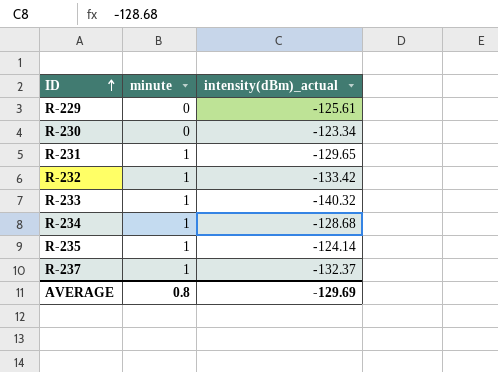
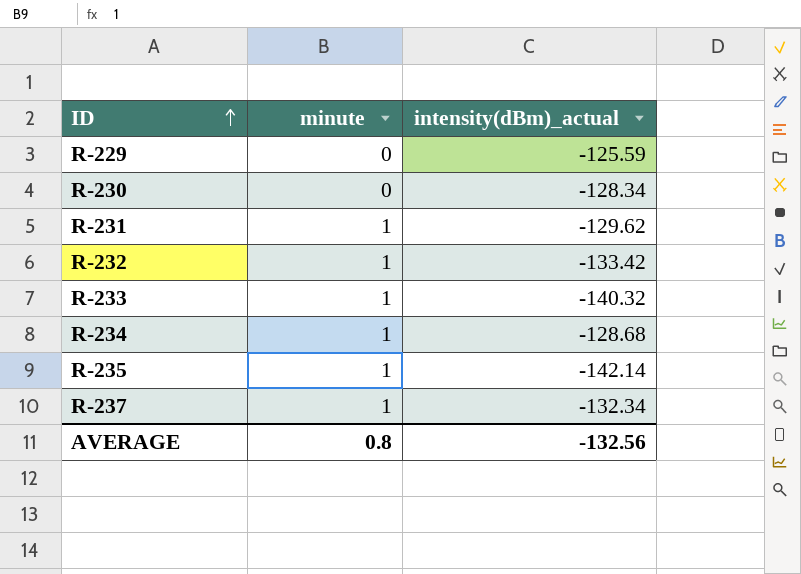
R-229 | intensity(dBm)_actual: -125.61 -> -125.59
R-230 | intensity(dBm)_actual: -123.34 -> -128.34
R-231 | intensity(dBm)_actual: -129.65 -> -129.62
R-235 | intensity(dBm)_actual: -124.14 -> -142.14
R-237 | intensity(dBm)_actual: -132.37 -> -132.34
AVERAGE | intensity(dBm)_actual: -129.69 -> -132.56

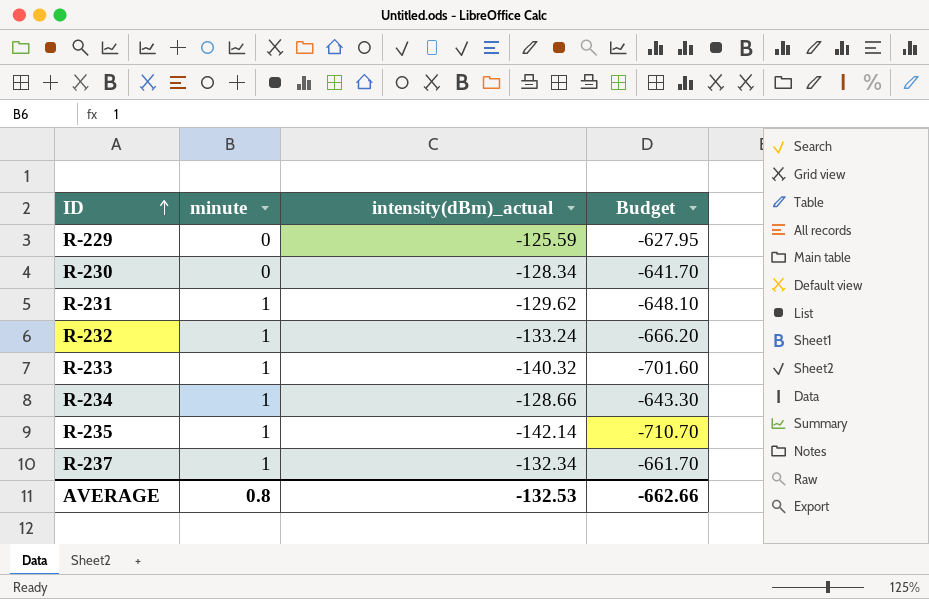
column Budget | formula: none -> [intensity(dBm)_actual] * 5
R-232 | intensity(dBm)_actual: -133.42 -> -133.24
R-234 | intensity(dBm)_actual: -128.68 -> -128.66
AVERAGE | intensity(dBm)_actual: -132.56 -> -132.53

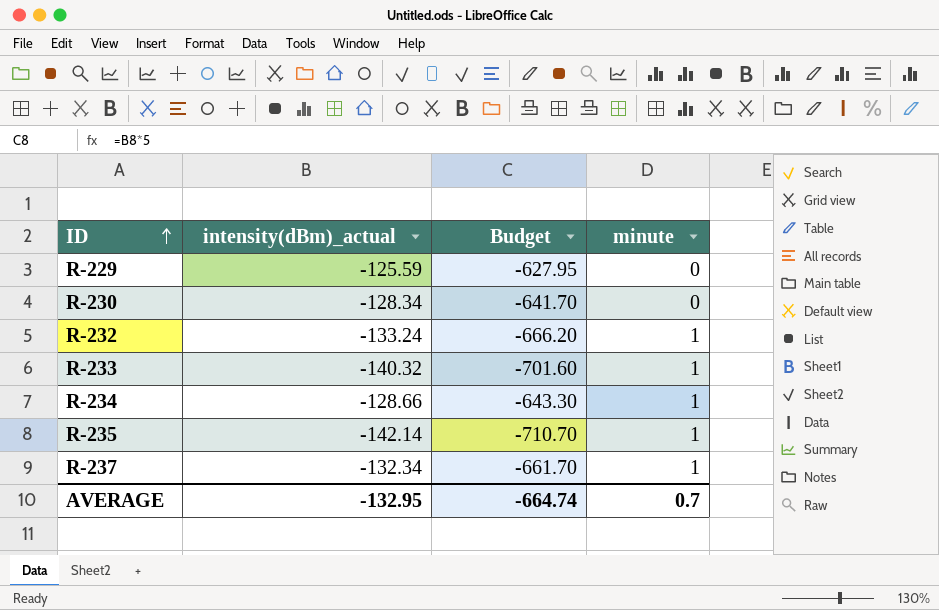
column minute | position: 2 -> 4
row R-231: 1 | -129.62 | -648.10 -> none
AVERAGE | intensity(dBm)_actual: -132.53 -> -132.95
AVERAGE | Budget: -662.66 -> -664.74
AVERAGE | minute: 0.8 -> 0.7

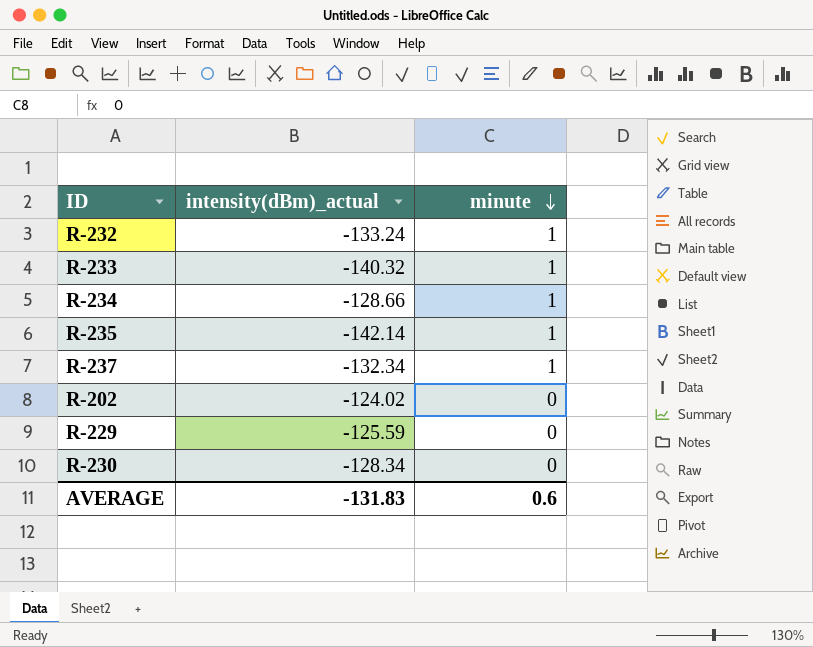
row order: ID ascending -> minute descending
column Budget | formula: [intensity(dBm)_actual] * 5 -> none
row R-202: none -> -124.02 | 0
AVERAGE | intensity(dBm)_actual: -132.95 -> -131.83
AVERAGE | minute: 0.7 -> 0.6

